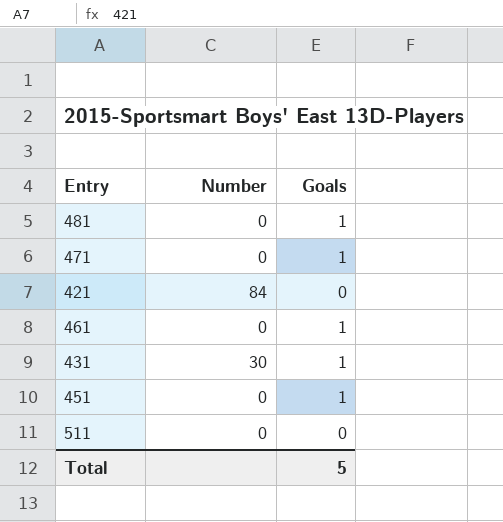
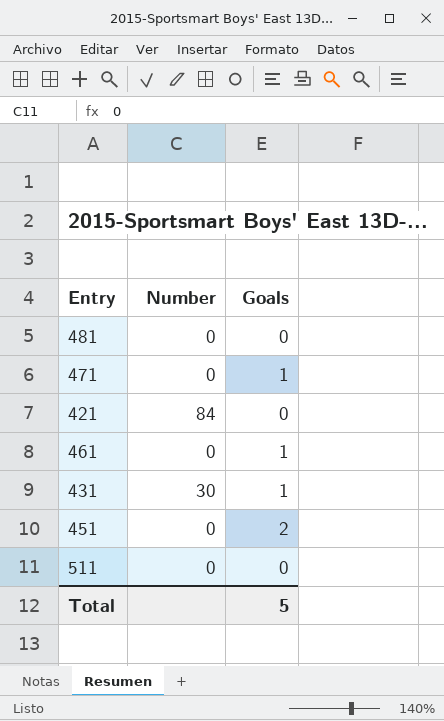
481 | Goals: 1 -> 0
451 | Goals: 1 -> 2

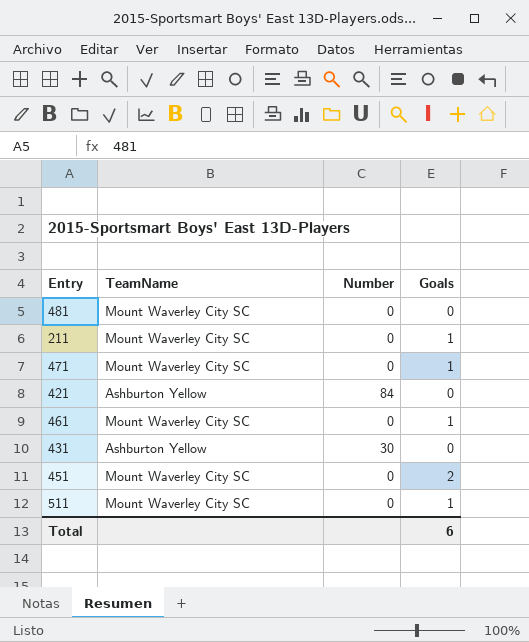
column TeamName | position: none -> 2
row 211: none -> Mount Waverley City SC | 0 | 1
431 | Goals: 1 -> 0
511 | Goals: 0 -> 1
Total | Goals: 5 -> 6

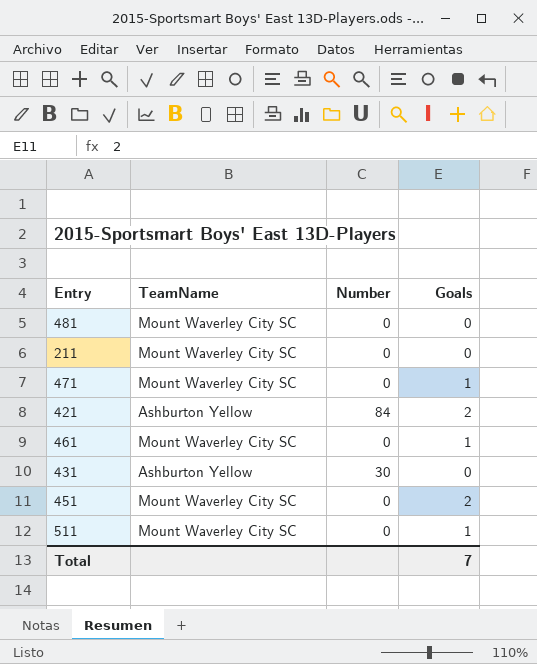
211 | Goals: 1 -> 0
421 | Goals: 0 -> 2
Total | Goals: 6 -> 7

